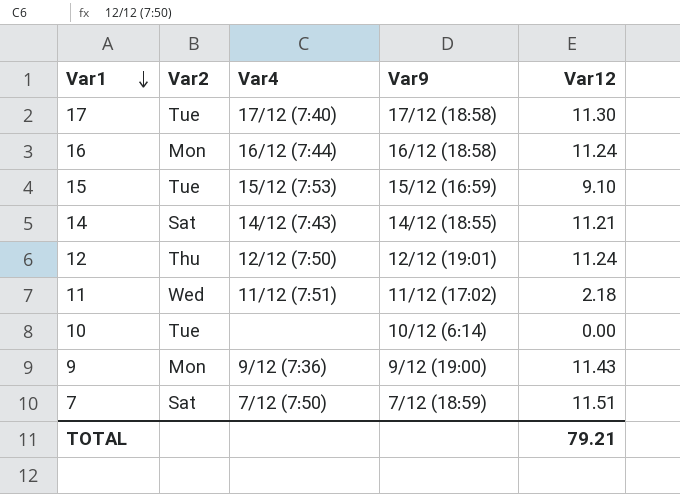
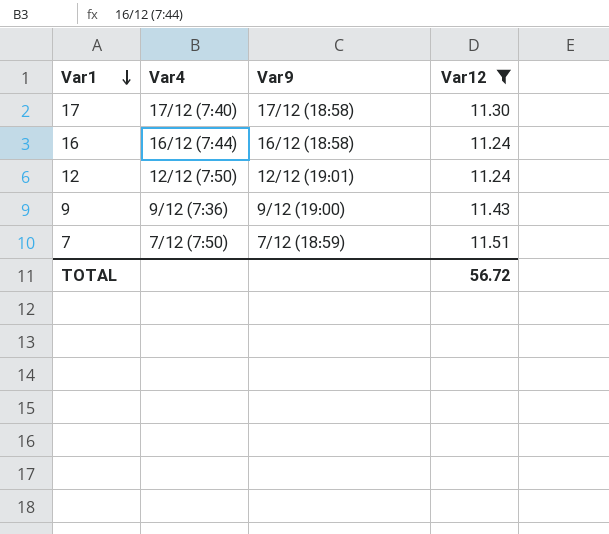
filter: none -> Var12 >= 11.24
column Var2 | position: 2 -> none
TOTAL | Var12: 79.21 -> 56.72

